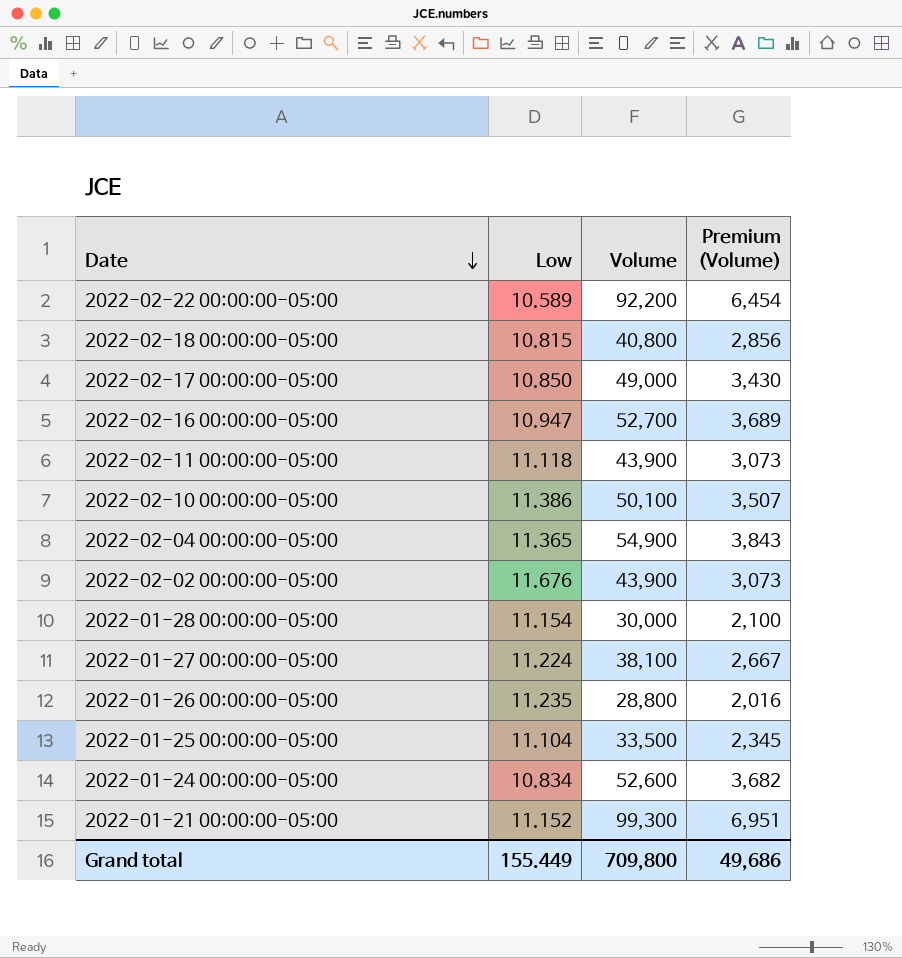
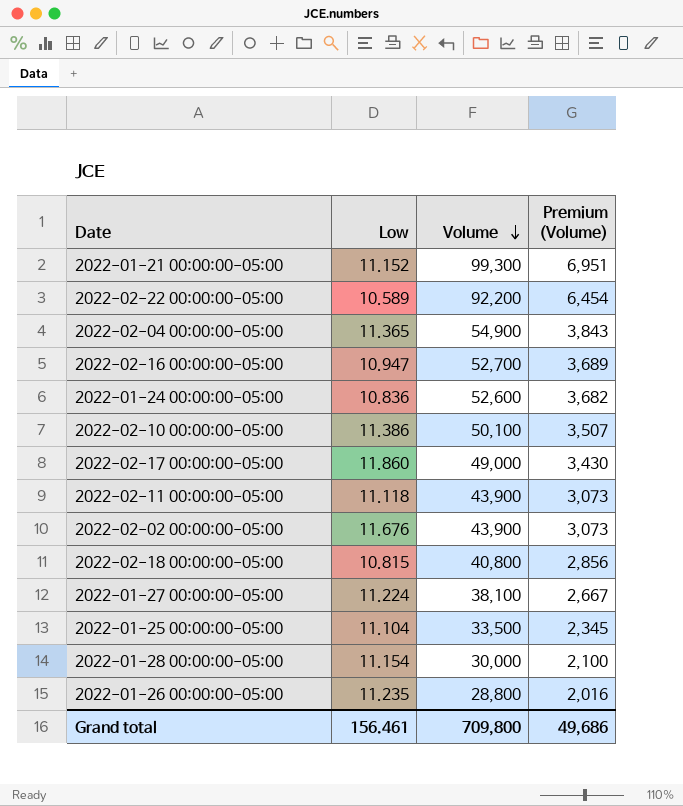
row order: Date descending -> Volume descending
2022-01-24 00:00:00-05:00 | Low: 10.834 -> 10.836
2022-02-17 00:00:00-05:00 | Low: 10.850 -> 11.860
Grand total | Low: 155.449 -> 156.461

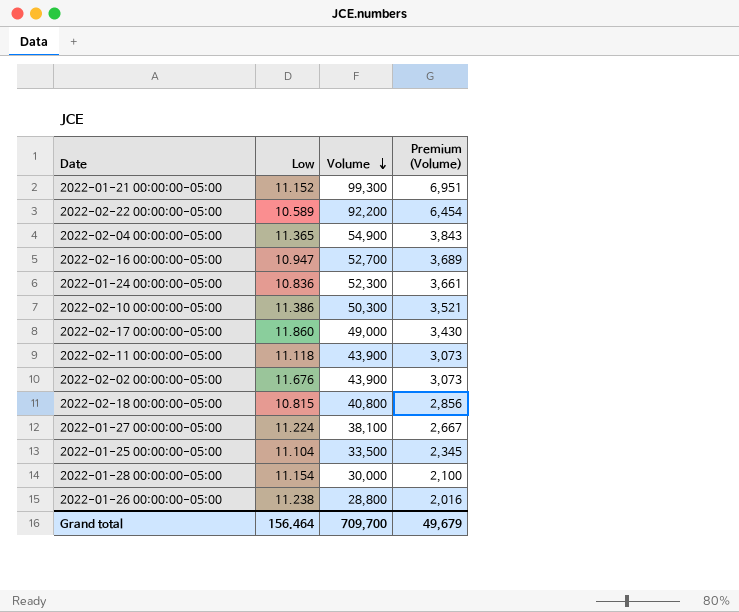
2022-01-24 00:00:00-05:00 | Volume: 52,600 -> 52,300
2022-01-24 00:00:00-05:00 | Premium (Volume): 3,682 -> 3,661
2022-02-10 00:00:00-05:00 | Volume: 50,100 -> 50,300
2022-02-10 00:00:00-05:00 | Premium (Volume): 3,507 -> 3,521
2022-01-26 00:00:00-05:00 | Low: 11.235 -> 11.238
Grand total | Low: 156.461 -> 156.464
Grand total | Volume: 709,800 -> 709,700
Grand total | Premium (Volume): 49,686 -> 49,679

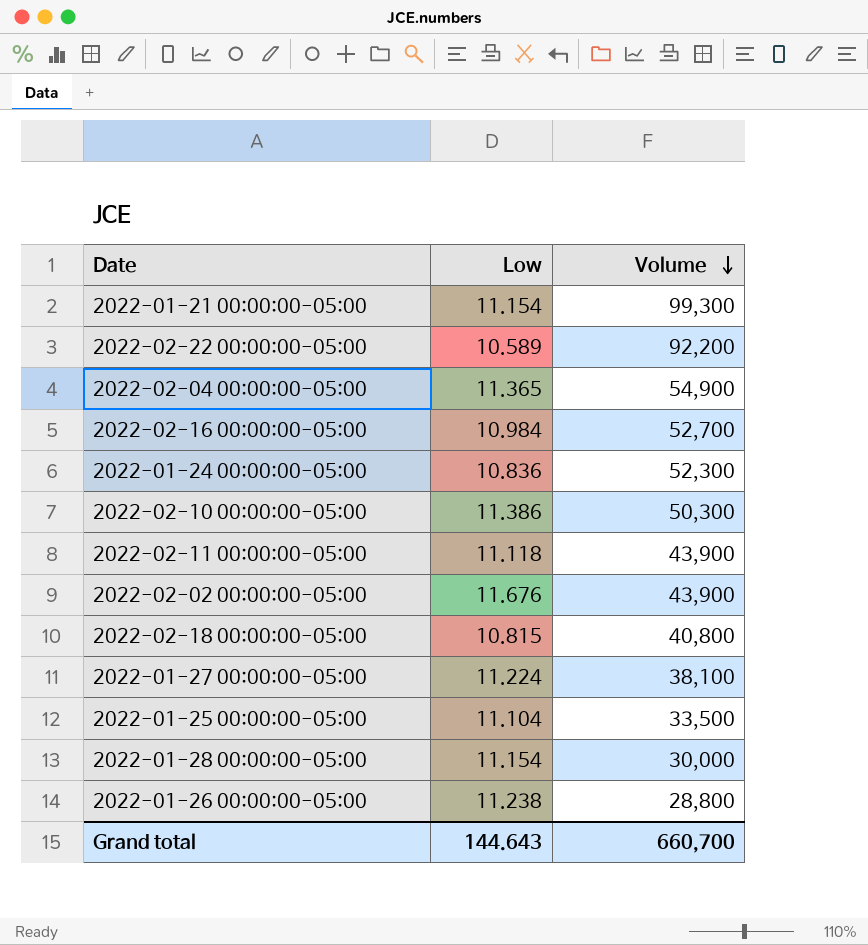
column Premium (Volume) | formula: [Volume] * 0.07 -> none
row 2022-02-17 00:00:00-05:00: 11.860 | 49,000 | 3,430 -> none
2022-01-21 00:00:00-05:00 | Low: 11.152 -> 11.154
2022-02-16 00:00:00-05:00 | Low: 10.947 -> 10.984
Grand total | Low: 156.464 -> 144.643
Grand total | Volume: 709,700 -> 660,700

